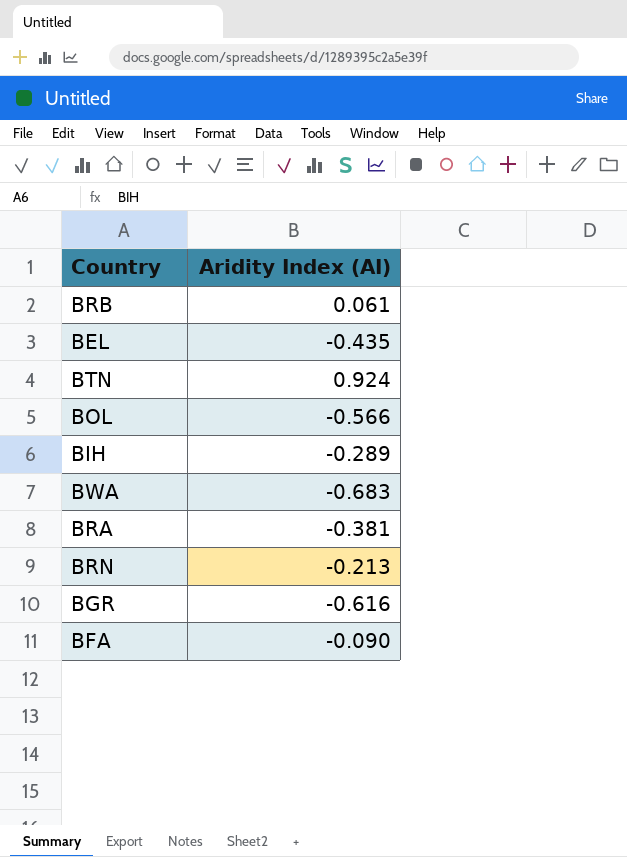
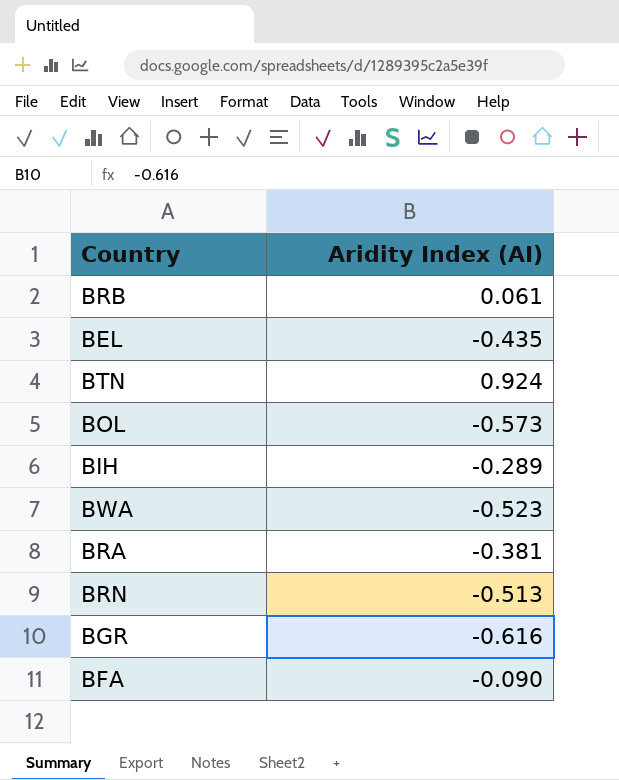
BOL | Aridity Index (AI): -0.566 -> -0.573
BWA | Aridity Index (AI): -0.683 -> -0.523
BRN | Aridity Index (AI): -0.213 -> -0.513

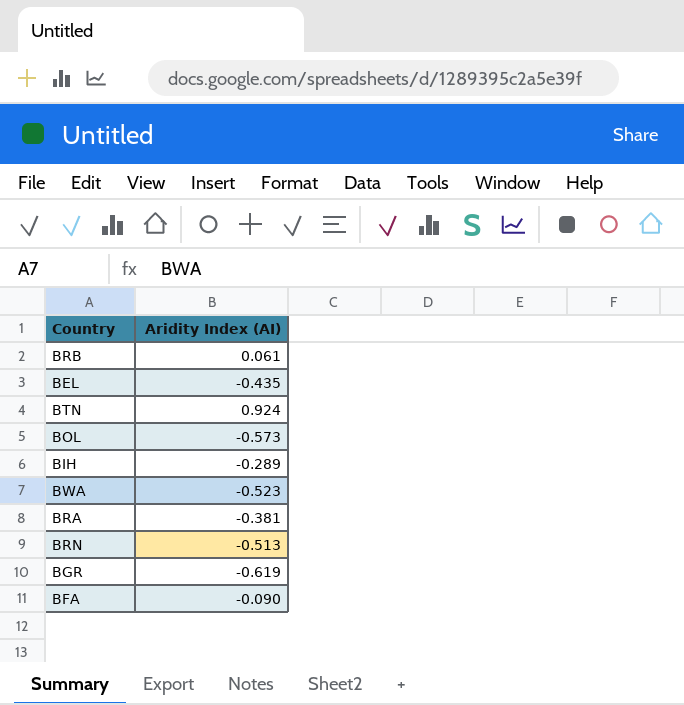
BGR | Aridity Index (AI): -0.616 -> -0.619

